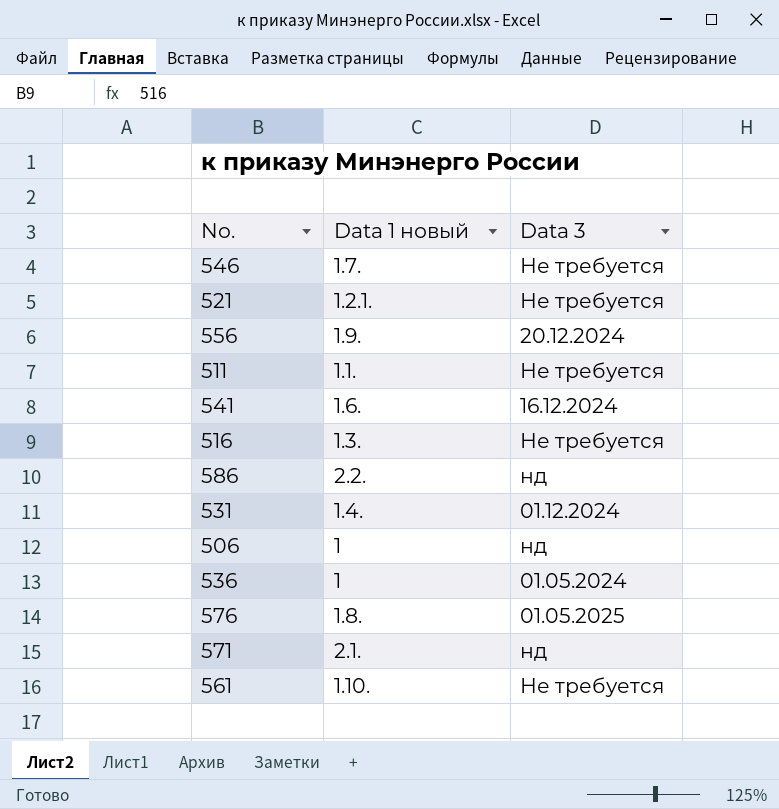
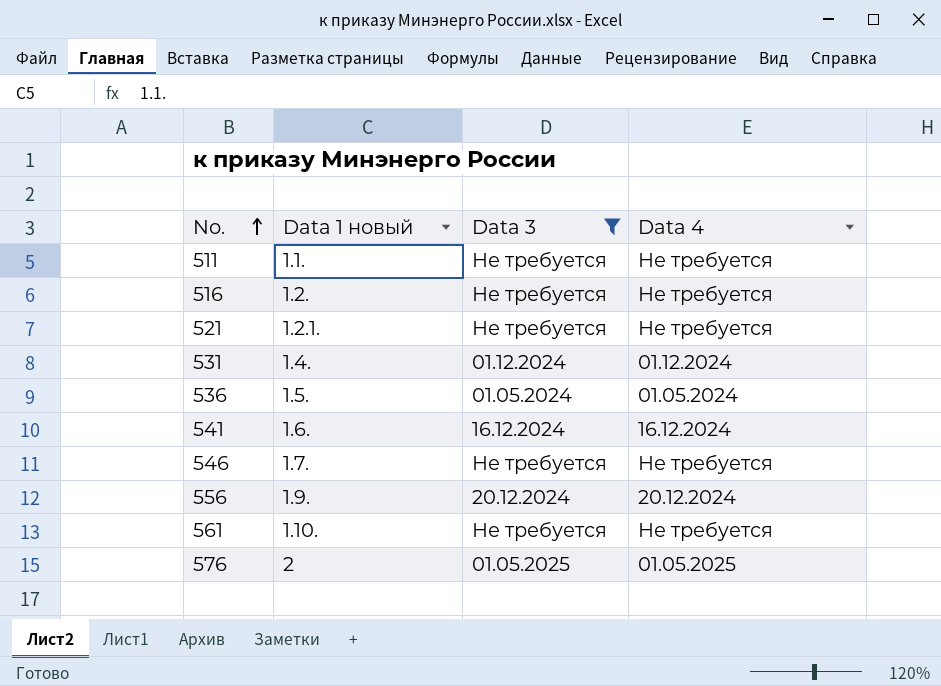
filter: none -> Data 3 != нд
row order: none -> No. ascending
column Data 4 | position: none -> 4
516 | Data 1 новый: 1.3. -> 1.2.
536 | Data 1 новый: 1 -> 1.5.
576 | Data 1 новый: 1.8. -> 2

